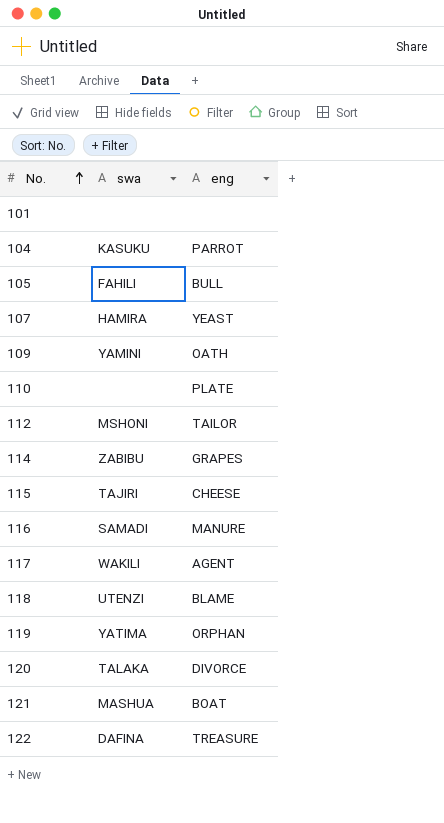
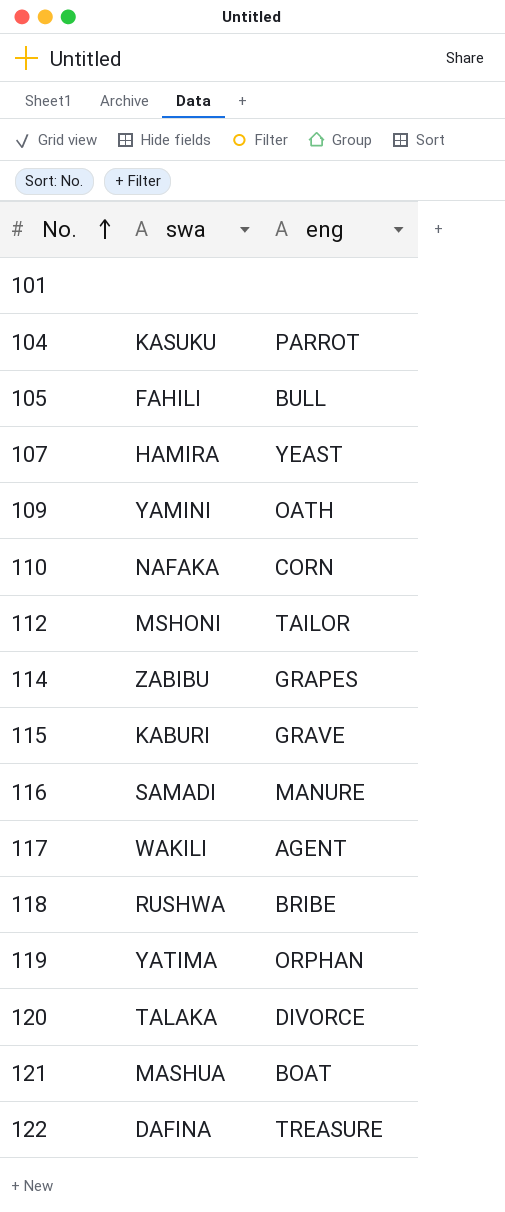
110 | swa: none -> NAFAKA
110 | eng: PLATE -> CORN
115 | swa: TAJIRI -> KABURI
115 | eng: CHEESE -> GRAVE
118 | swa: UTENZI -> RUSHWA
118 | eng: BLAME -> BRIBE

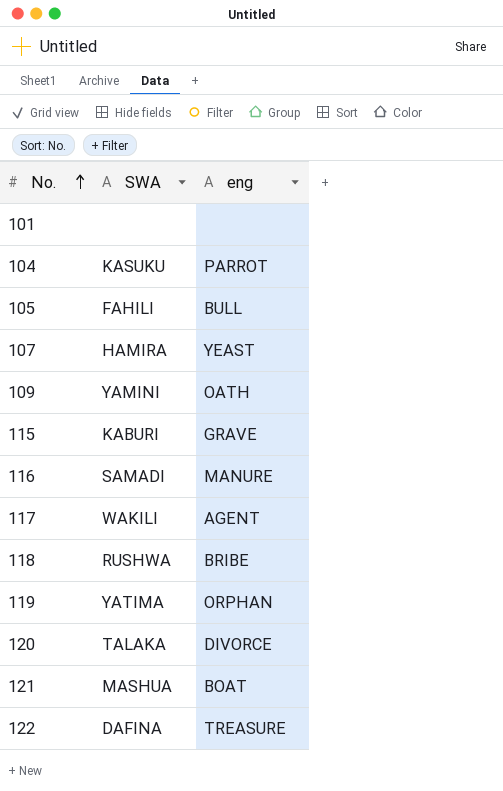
column name: swa -> SWA
row 110: NAFAKA | CORN -> none
row 112: MSHONI | TAILOR -> none
row 114: ZABIBU | GRAPES -> none

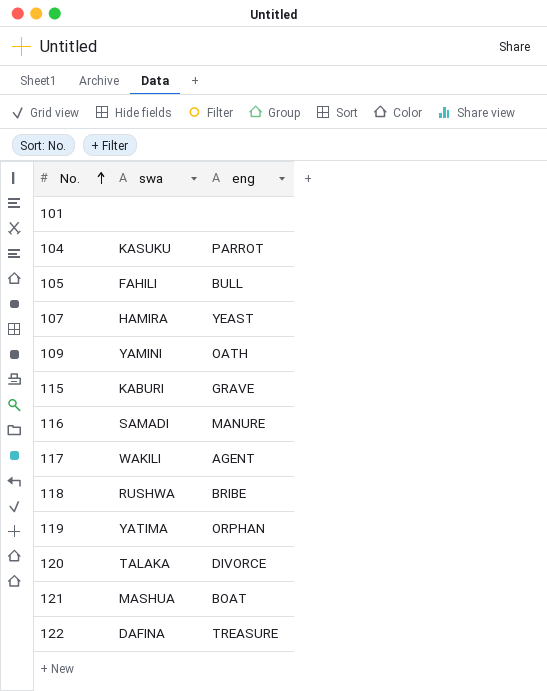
column name: SWA -> swa

